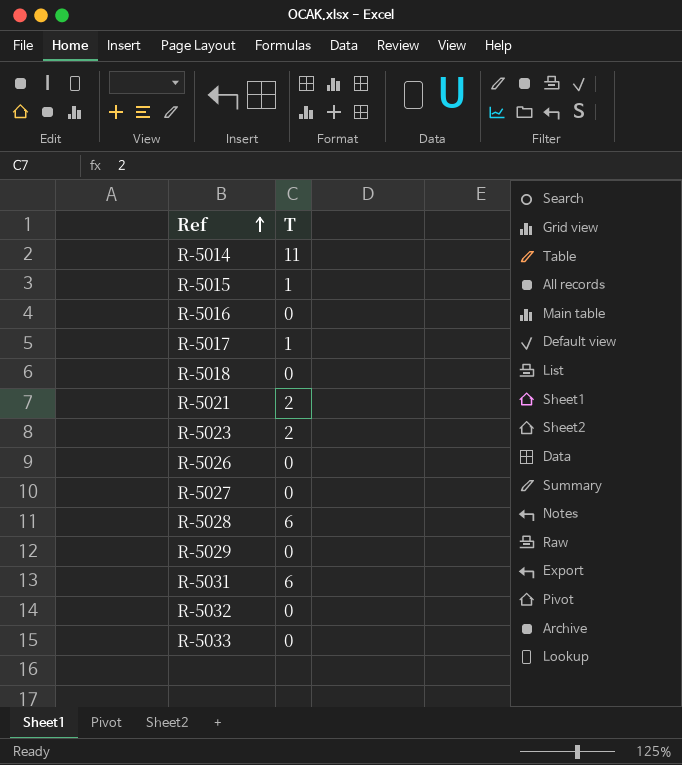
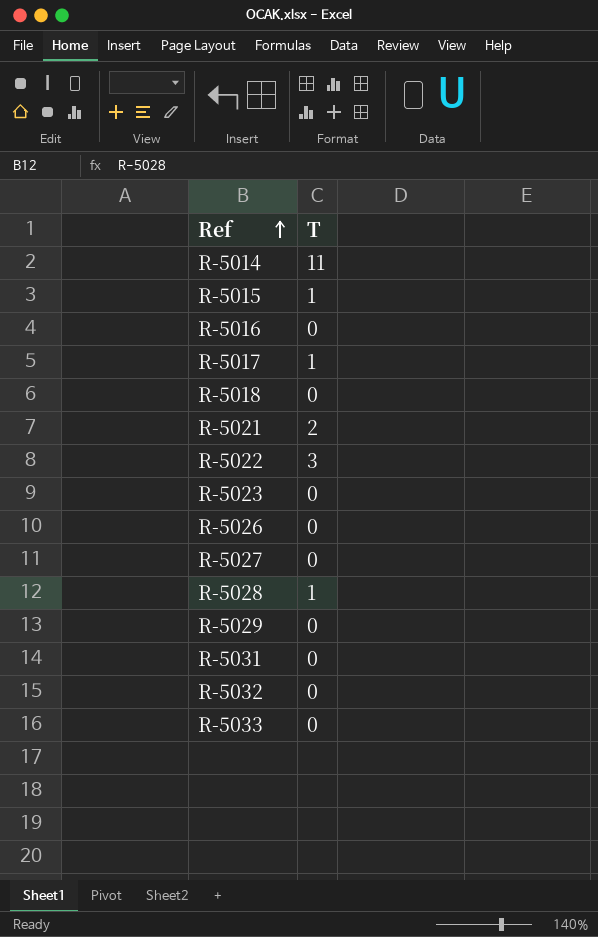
row R-5022: none -> 3
R-5023 | T: 2 -> 0
R-5028 | T: 6 -> 1
R-5031 | T: 6 -> 0

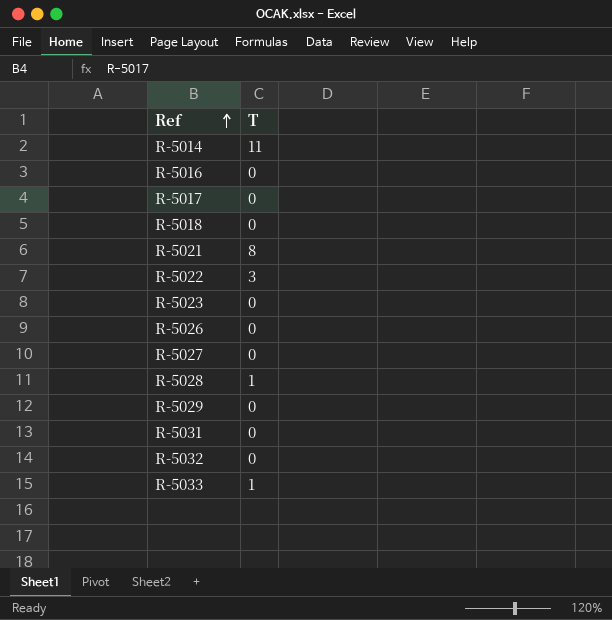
row R-5015: 1 -> none
R-5017 | T: 1 -> 0
R-5021 | T: 2 -> 8
R-5033 | T: 0 -> 1

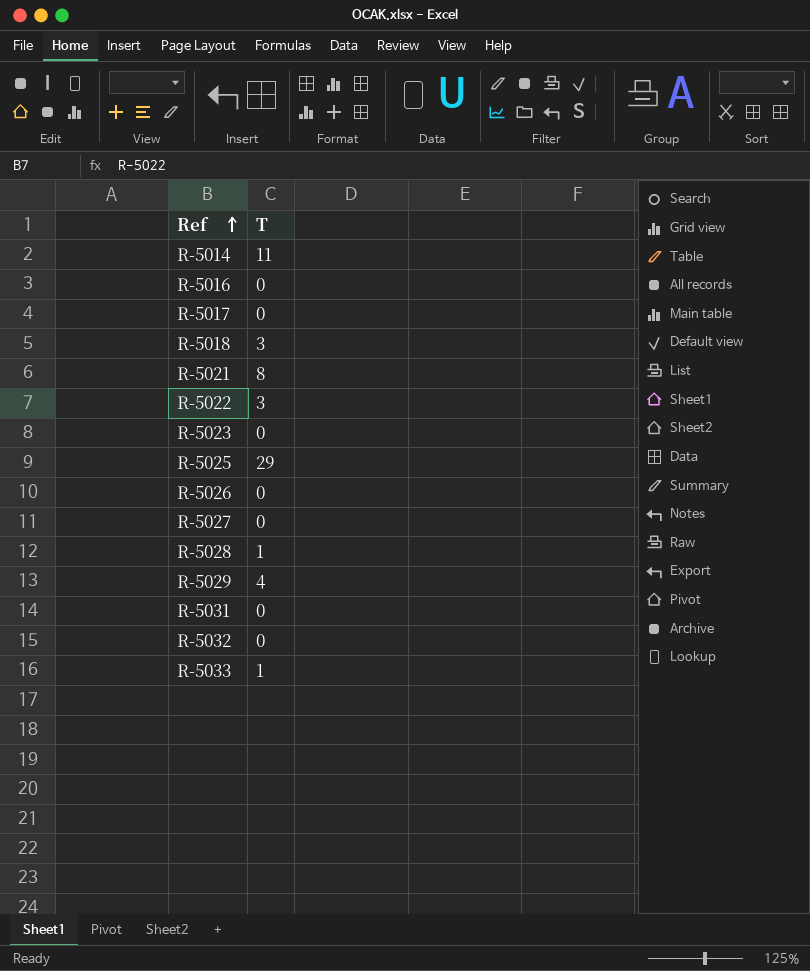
R-5018 | T: 0 -> 3
row R-5025: none -> 29
R-5029 | T: 0 -> 4

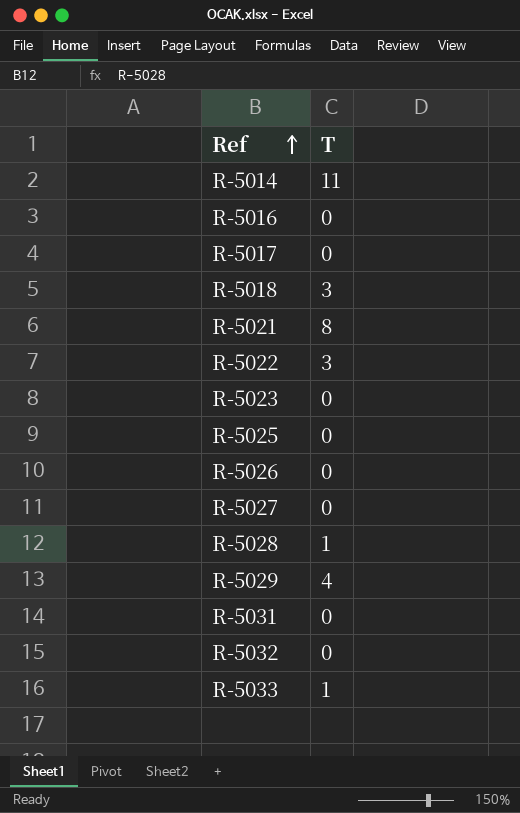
R-5025 | T: 29 -> 0

